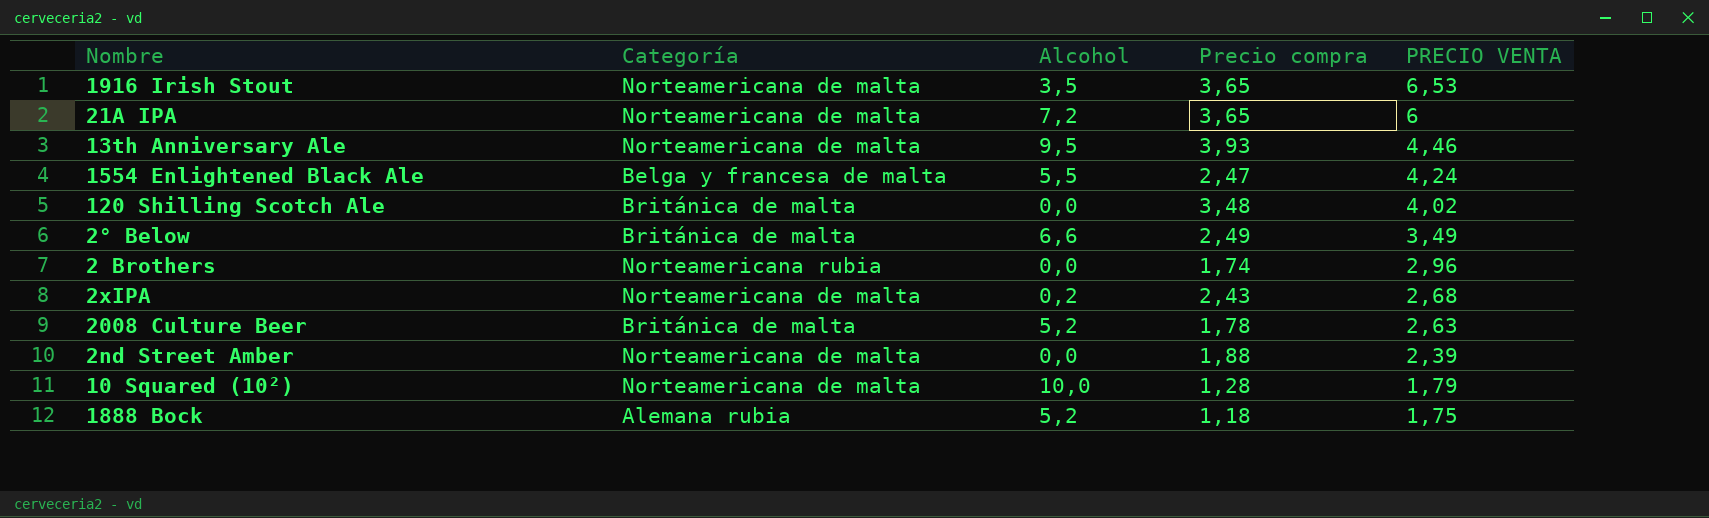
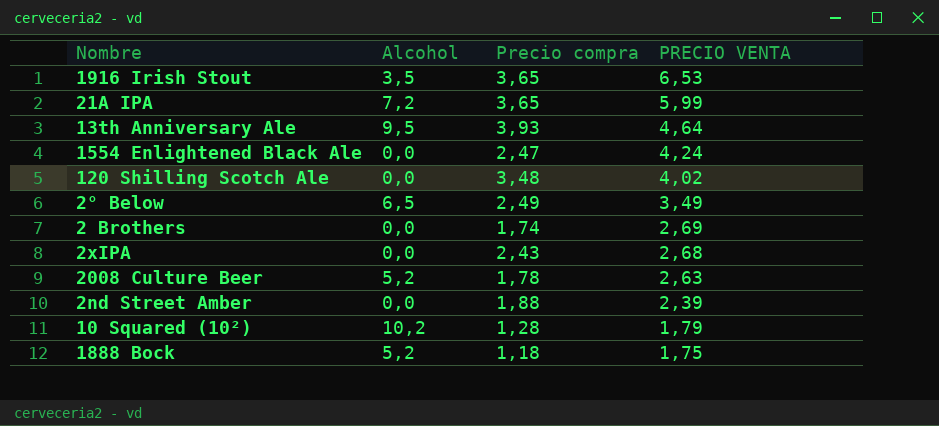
column Categoría | position: 2 -> none
21A IPA | PRECIO VENTA: 6 -> 5,99
13th Anniversary Ale | PRECIO VENTA: 4,46 -> 4,64
1554 Enlightened Black Ale | Alcohol: 5,5 -> 0,0
2° Below | Alcohol: 6,6 -> 6,5
2 Brothers | PRECIO VENTA: 2,96 -> 2,69
2xIPA | Alcohol: 0,2 -> 0,0
10 Squared (10²) | Alcohol: 10,0 -> 10,2

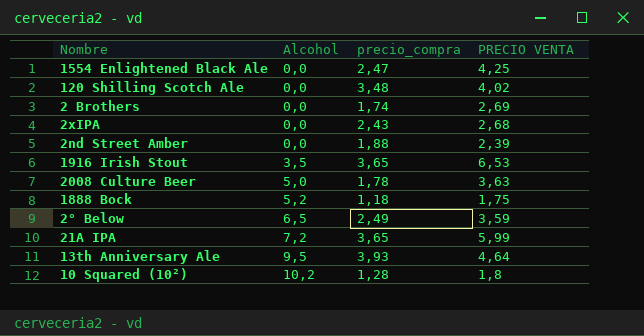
row order: PRECIO VENTA descending -> Alcohol ascending
column name: Precio compra -> precio_compra
1554 Enlightened Black Ale | PRECIO VENTA: 4,24 -> 4,25
2008 Culture Beer | Alcohol: 5,2 -> 5,0
2008 Culture Beer | PRECIO VENTA: 2,63 -> 3,63
2° Below | PRECIO VENTA: 3,49 -> 3,59
10 Squared (10²) | PRECIO VENTA: 1,79 -> 1,8

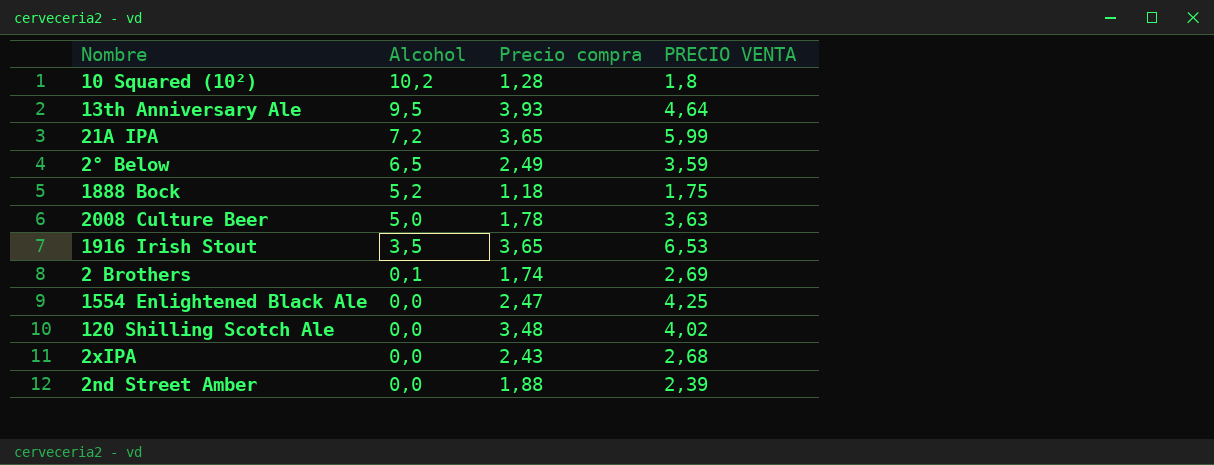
row order: Alcohol ascending -> Alcohol descending
column name: precio_compra -> Precio compra
2 Brothers | Alcohol: 0,0 -> 0,1

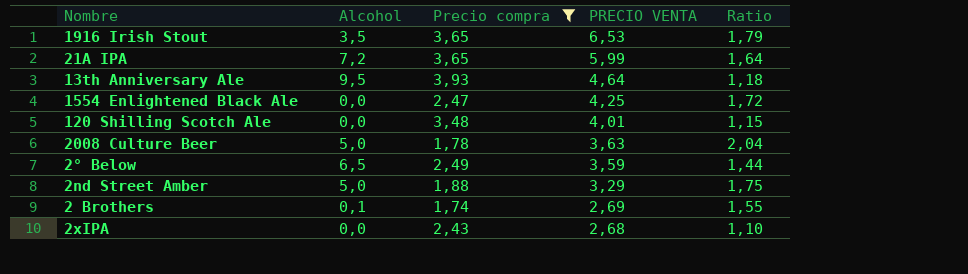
filter: none -> Precio compra >= 1,74
row order: Alcohol descending -> PRECIO VENTA descending
column Ratio | formula: none -> [PRECIO VENTA] / [Precio compra]
120 Shilling Scotch Ale | PRECIO VENTA: 4,02 -> 4,01
2nd Street Amber | Alcohol: 0,0 -> 5,0
2nd Street Amber | PRECIO VENTA: 2,39 -> 3,29

